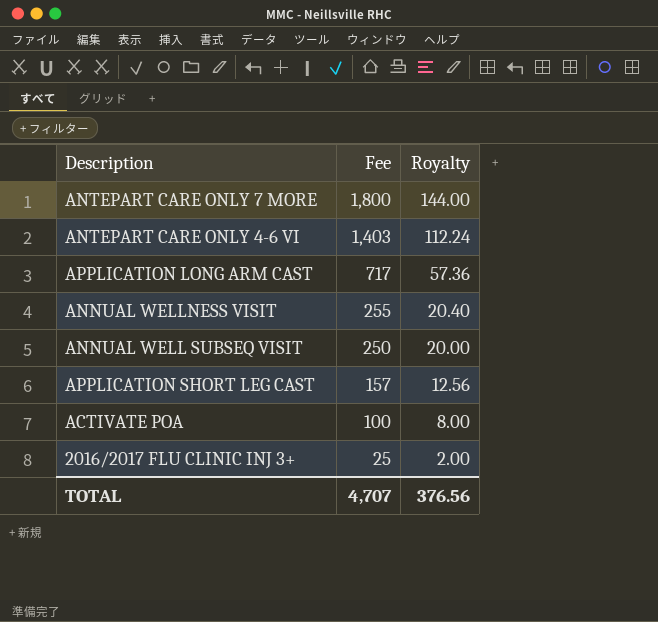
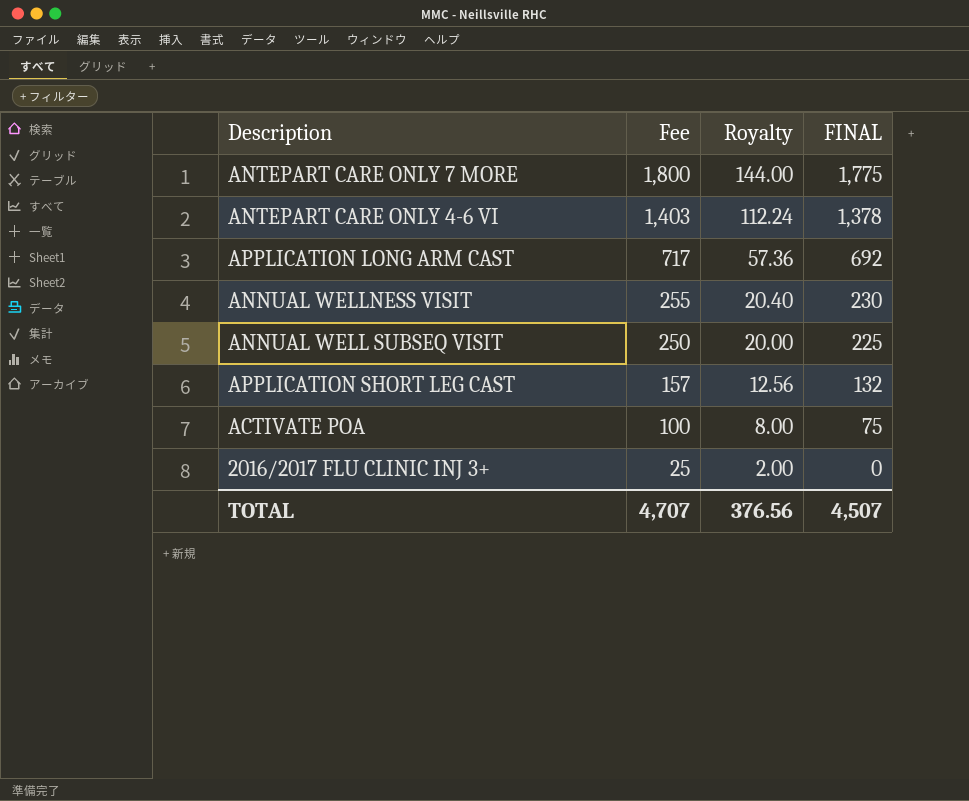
column FINAL | formula: none -> [Fee] - 25

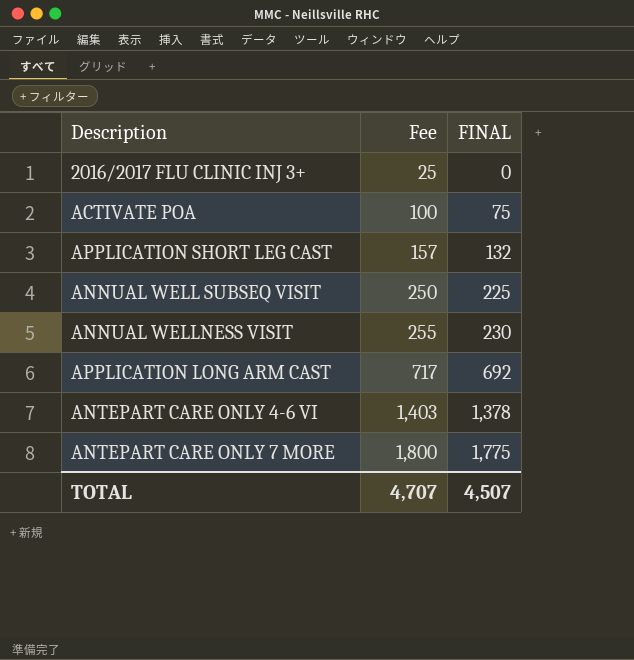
row order: Fee descending -> Fee ascending
column Royalty | formula: [Fee] * 0.08 -> none

